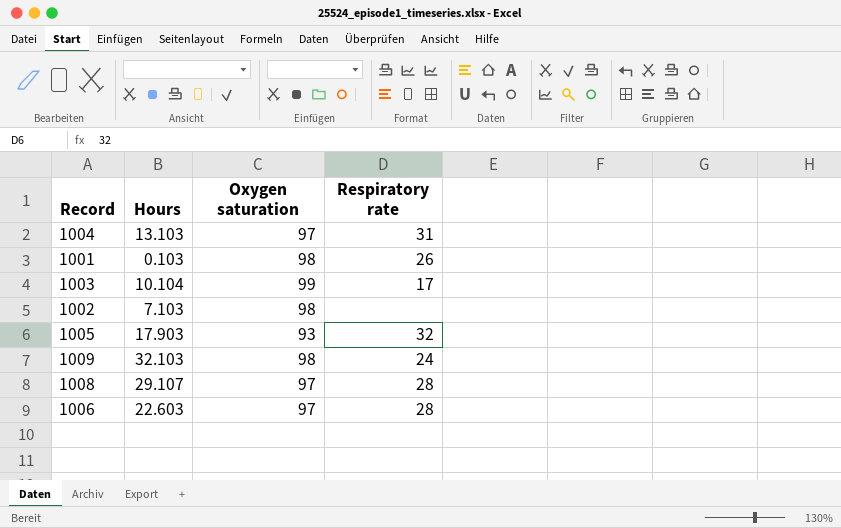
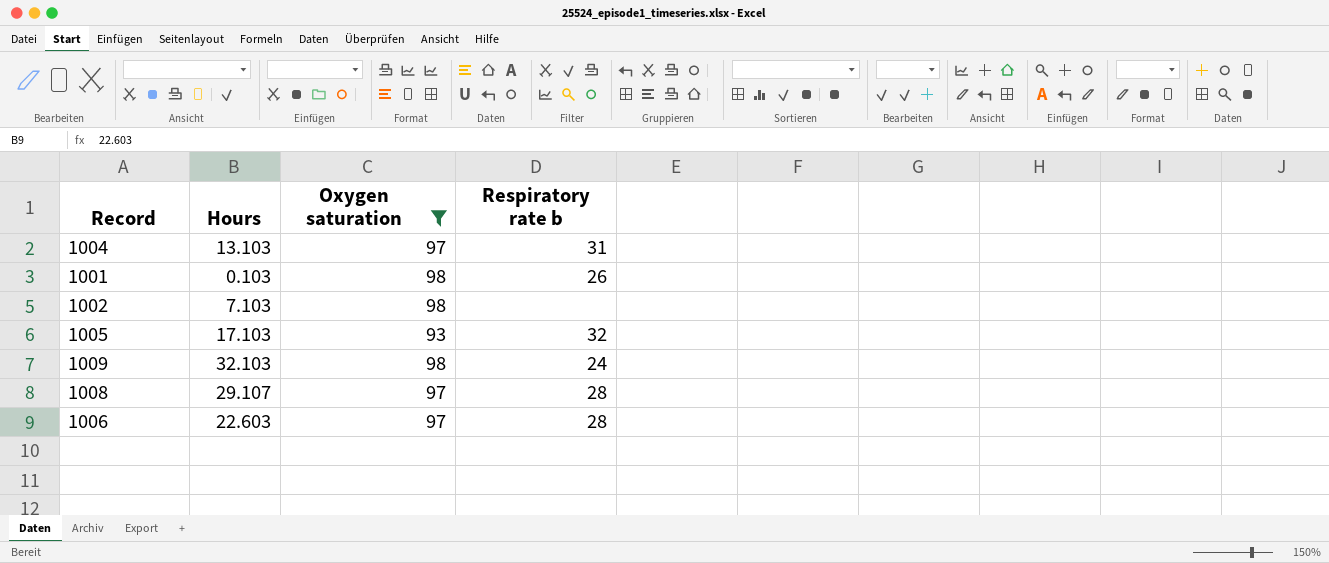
filter: none -> Oxygen saturation != 99
column name: Respiratory rate -> Respiratory rate b
1005 | Hours: 17.903 -> 17.103

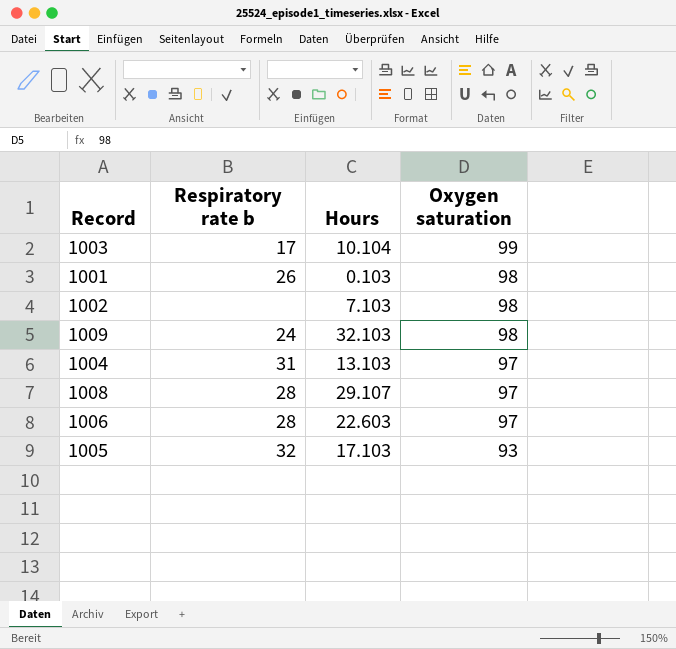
filter: Oxygen saturation != 99 -> none
row order: none -> Oxygen saturation descending
column Respiratory rate b | position: 4 -> 2

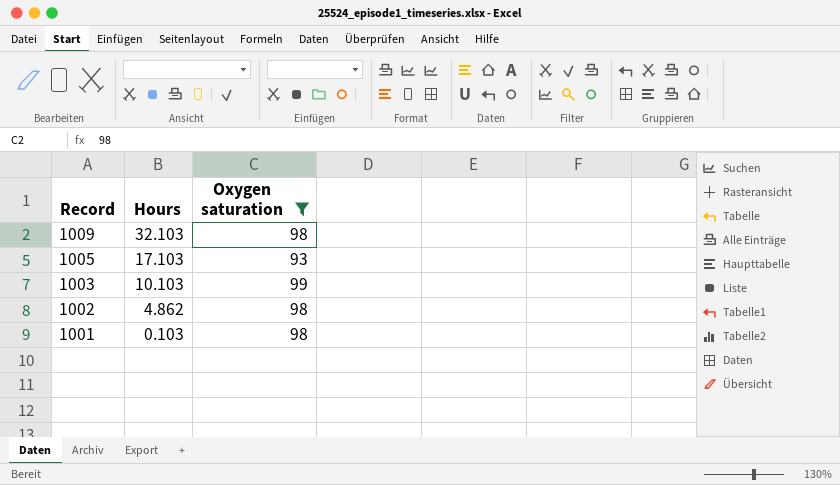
filter: none -> Oxygen saturation != 97
row order: Oxygen saturation descending -> Record descending
column Respiratory rate b | position: 2 -> none
1003 | Hours: 10.104 -> 10.103
1002 | Hours: 7.103 -> 4.862

